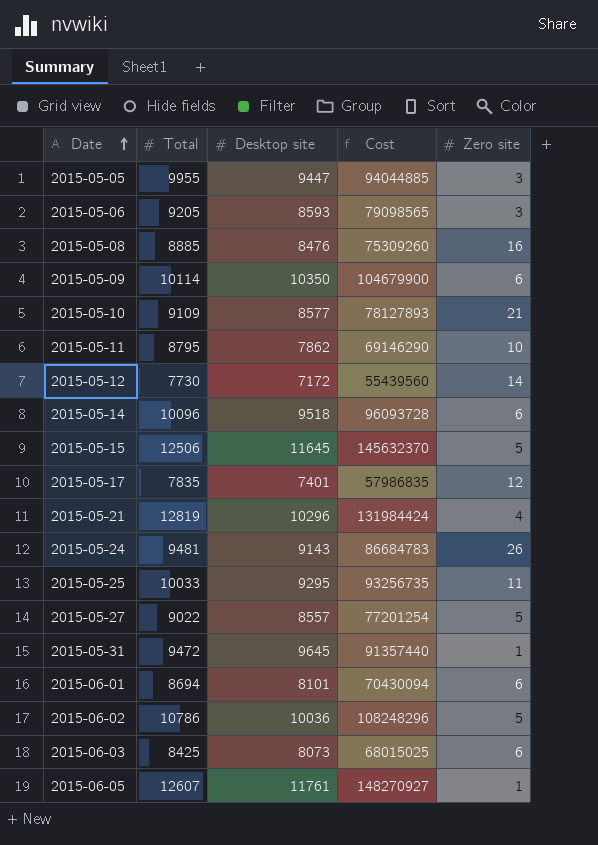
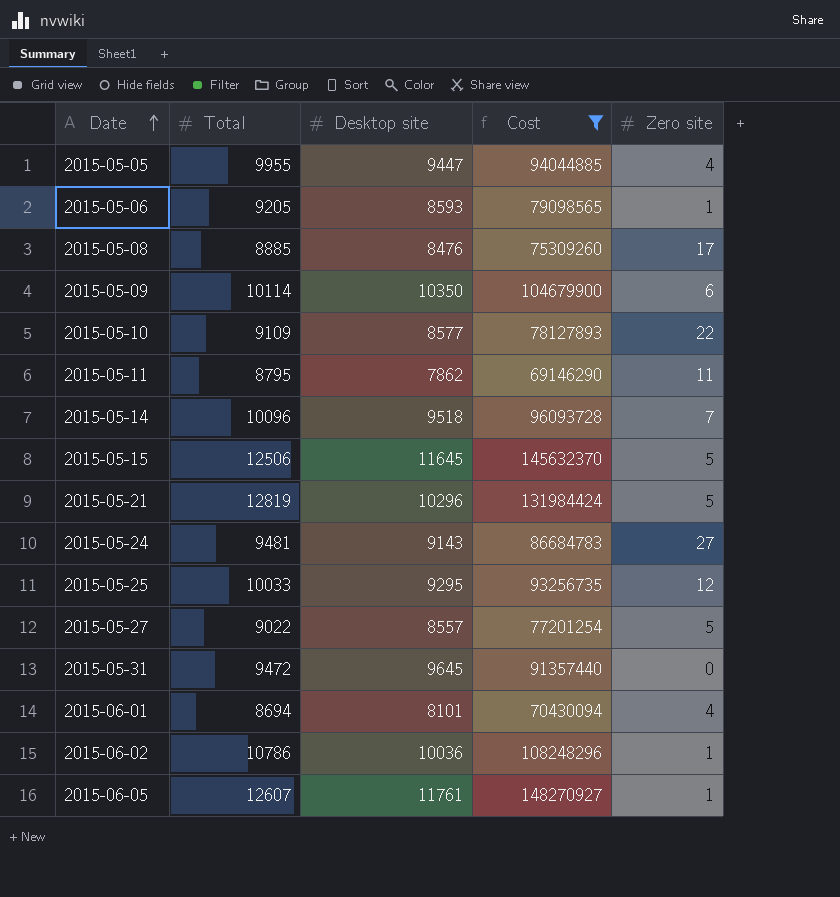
filter: none -> Cost >= 69146290
2015-05-05 | Zero site: 3 -> 4
2015-05-06 | Zero site: 3 -> 1
2015-05-08 | Zero site: 16 -> 17
2015-05-10 | Zero site: 21 -> 22
2015-05-11 | Zero site: 10 -> 11
2015-05-14 | Zero site: 6 -> 7
2015-05-21 | Zero site: 4 -> 5
2015-05-24 | Zero site: 26 -> 27
2015-05-25 | Zero site: 11 -> 12
2015-05-31 | Zero site: 1 -> 0
2015-06-01 | Zero site: 6 -> 4
2015-06-02 | Zero site: 5 -> 1

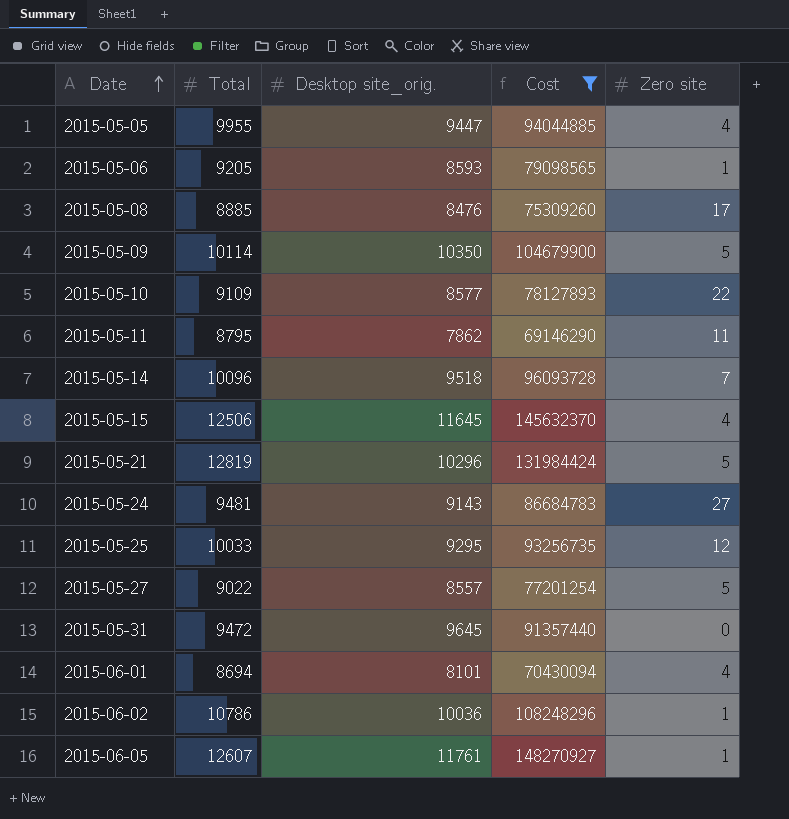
column name: Desktop site -> Desktop site_orig.
2015-05-09 | Zero site: 6 -> 5
2015-05-15 | Zero site: 5 -> 4

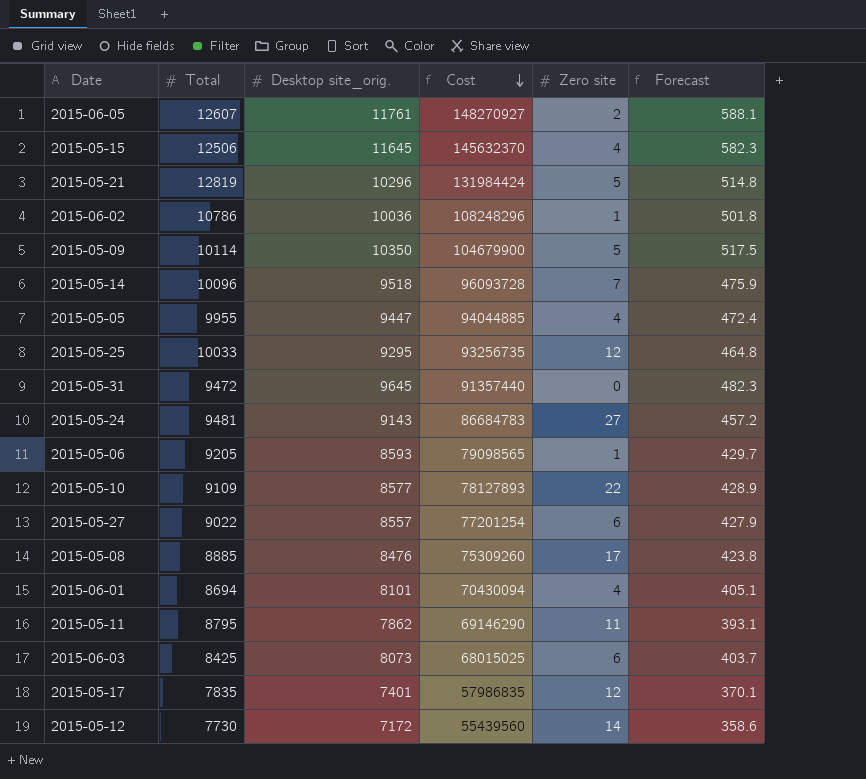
filter: Cost >= 69146290 -> none
row order: Date ascending -> Cost descending
column Forecast | formula: none -> [Desktop site_orig.] * 0.05
2015-06-05 | Zero site: 1 -> 2
2015-05-27 | Zero site: 5 -> 6

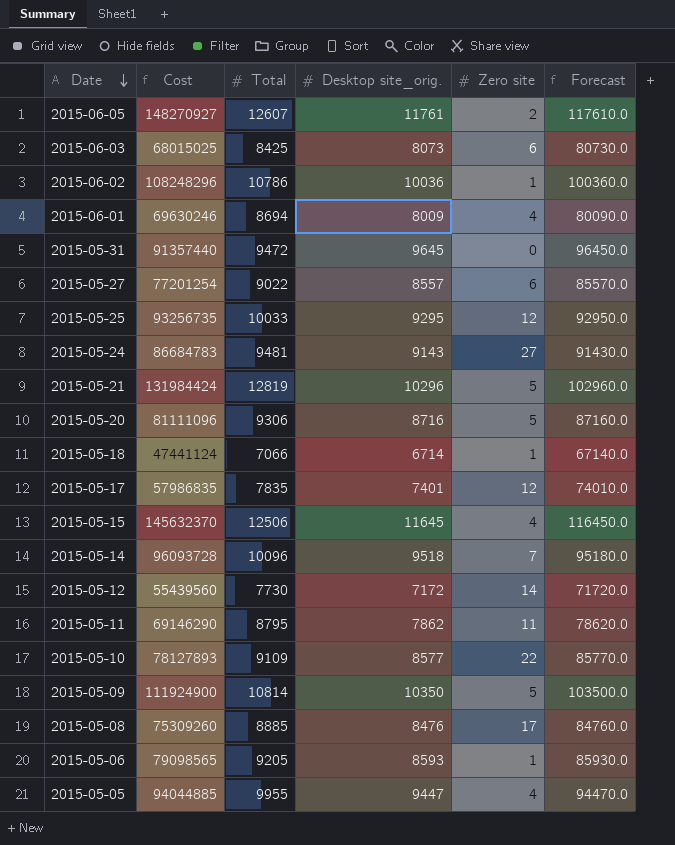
row order: Cost descending -> Date descending
column Cost | position: 4 -> 2
column Forecast | formula: [Desktop site_orig.] * 0.05 -> [Desktop site_orig.] * 10
2015-06-01 | Cost: 70430094 -> 69630246
2015-06-01 | Desktop site_orig.: 8101 -> 8009
row 2015-05-20: none -> 81111096 | 9306 | 8716 | 5 | 87160.0
row 2015-05-18: none -> 47441124 | 7066 | 6714 | 1 | 67140.0
2015-05-09 | Cost: 104679900 -> 111924900
2015-05-09 | Total: 10114 -> 10814

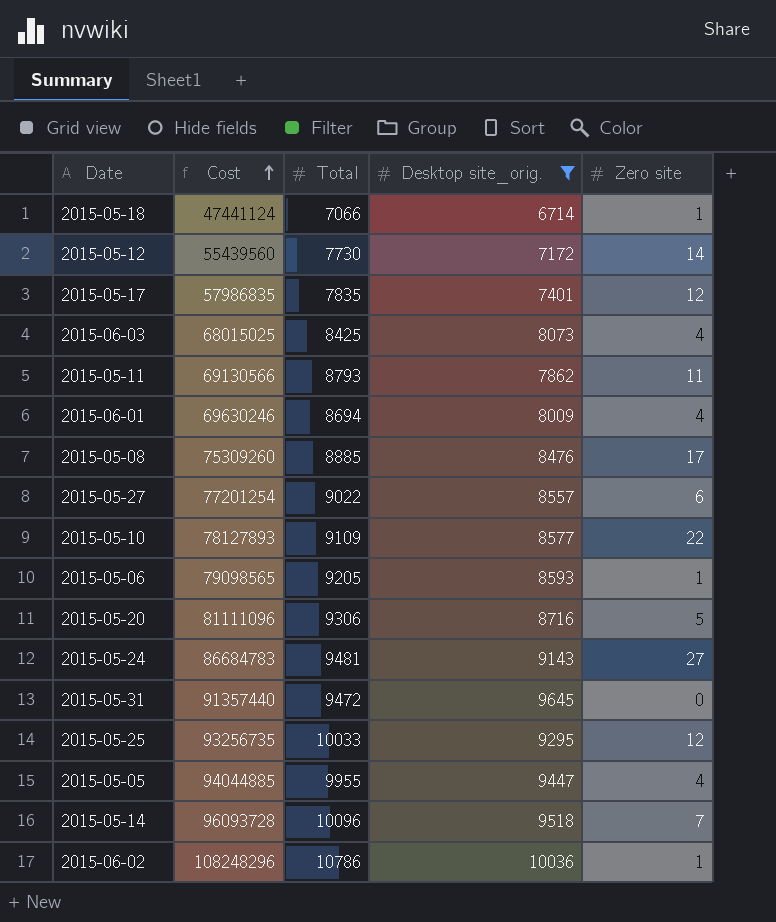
filter: none -> Desktop site_orig. <= 10036
row order: Date descending -> Cost ascending
column Forecast | formula: [Desktop site_orig.] * 10 -> none
2015-06-03 | Zero site: 6 -> 4
2015-05-11 | Cost: 69146290 -> 69130566
2015-05-11 | Total: 8795 -> 8793

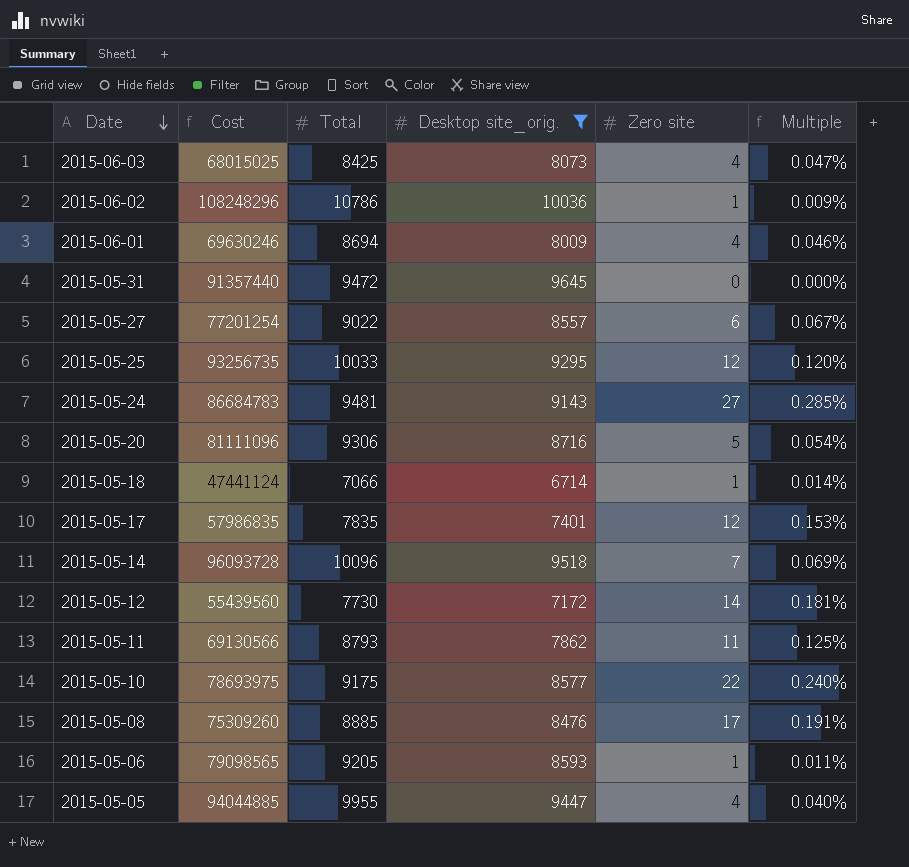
row order: Cost ascending -> Date descending
column Multiple | formula: none -> [Zero site] / [Total]
2015-05-10 | Cost: 78127893 -> 78693975
2015-05-10 | Total: 9109 -> 9175

